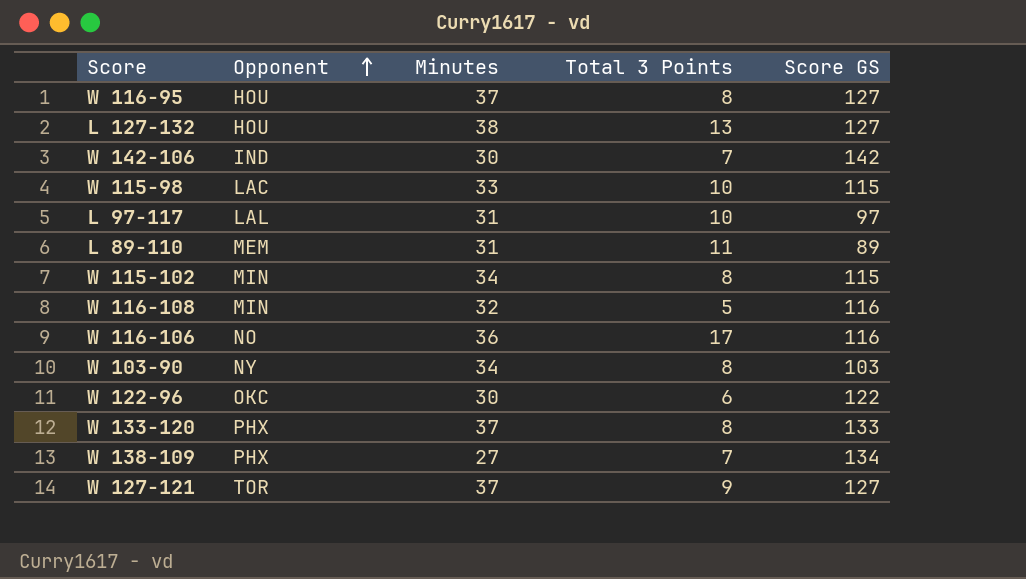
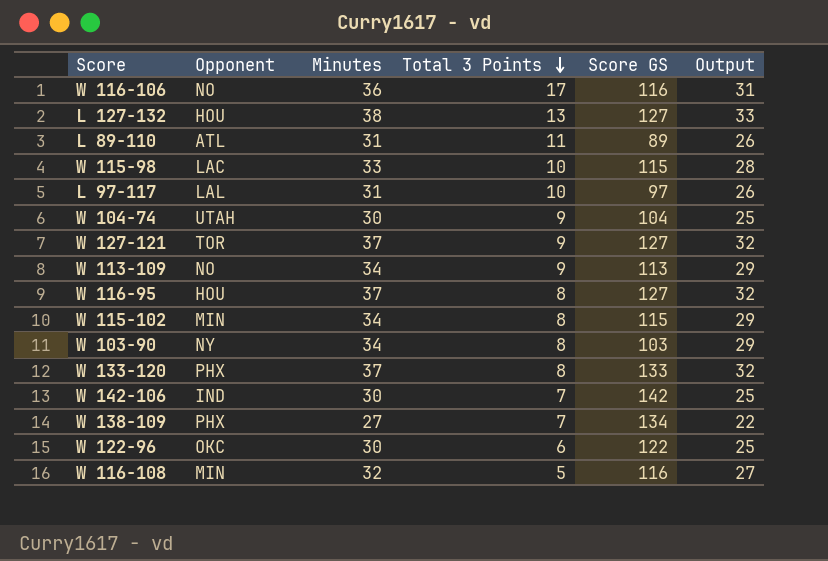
row order: Opponent ascending -> Total 3 Points descending
column Output | formula: none -> [Minutes] - 5
L 89-110 | Opponent: MEM -> ATL
row W 104-74: none -> UTAH | 30 | 9 | 104 | 25
row W 113-109: none -> NO | 34 | 9 | 113 | 29

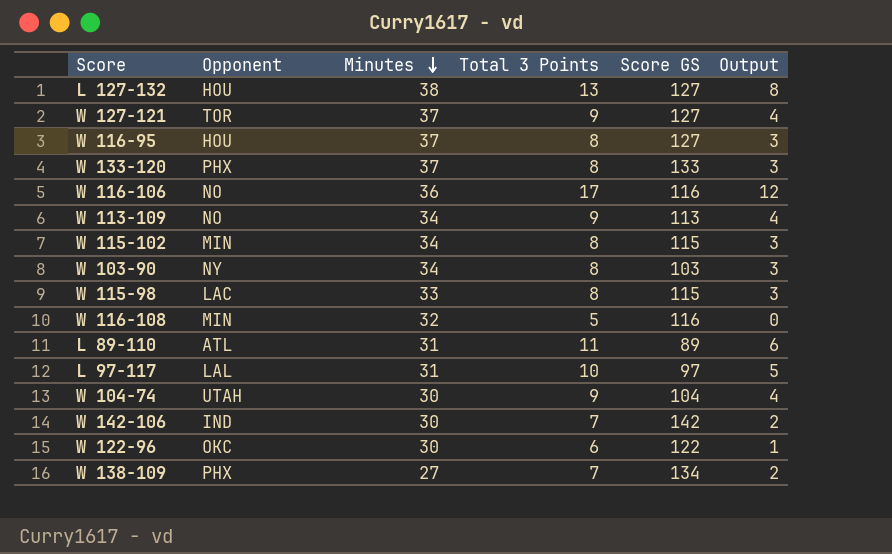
row order: Total 3 Points descending -> Minutes descending
column Output | formula: [Minutes] - 5 -> [Total 3 Points] - 5
W 115-98 | Total 3 Points: 10 -> 8

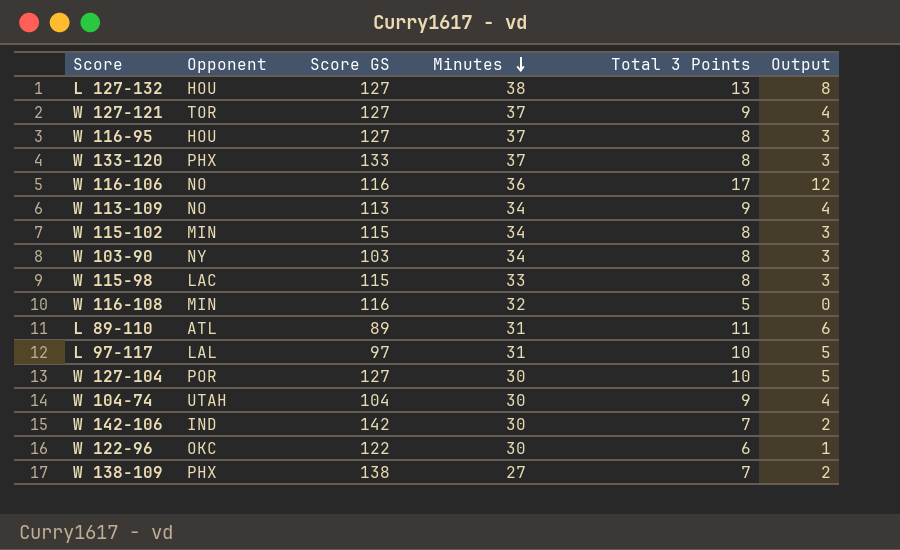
column Score GS | position: 5 -> 3
row W 127-104: none -> POR | 127 | 30 | 10 | 5
W 138-109 | Score GS: 134 -> 138

